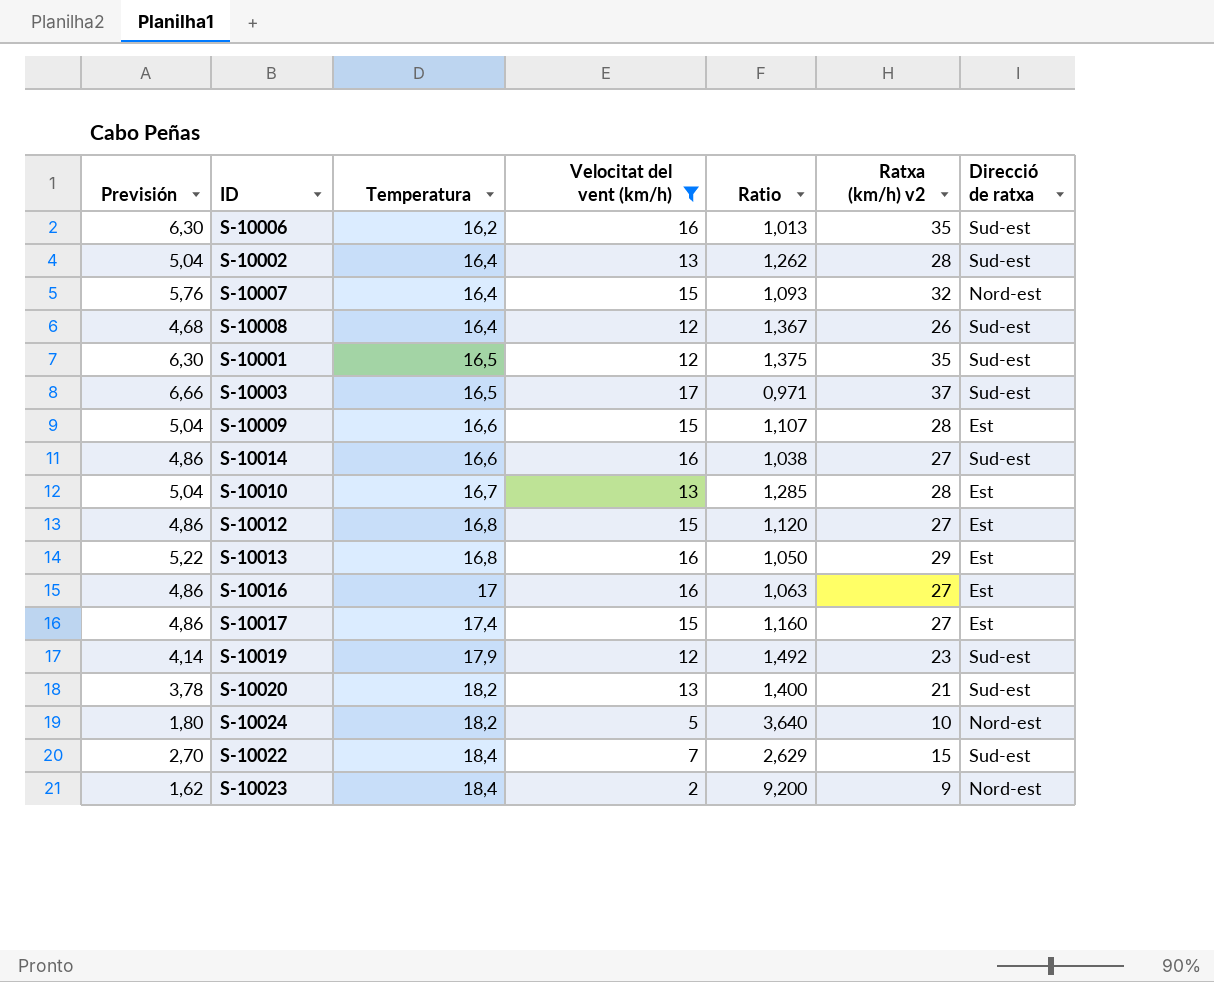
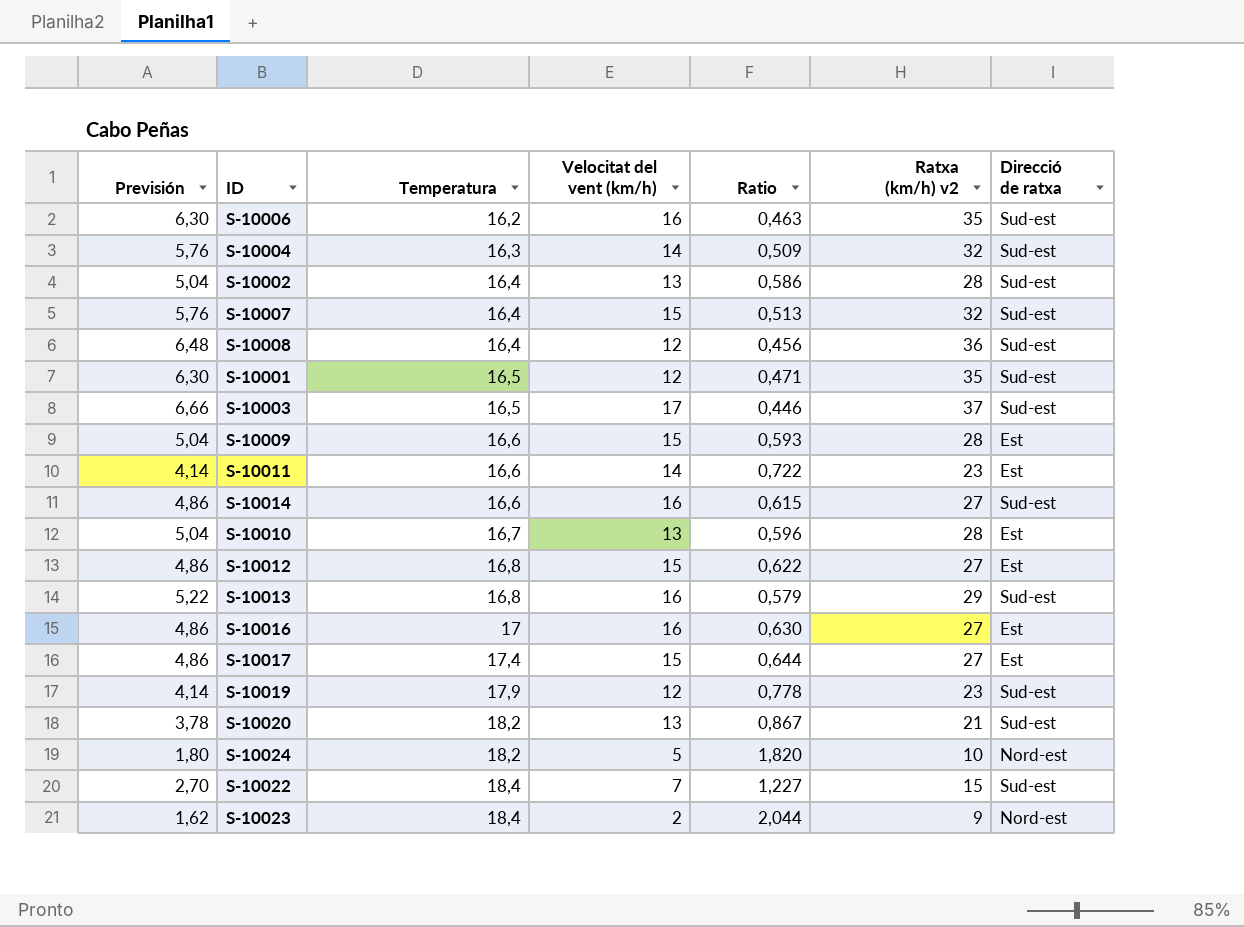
filter: Velocitat del vent (km/h) != 14 -> none
column Ratio | formula: [Temperatura] / [Velocitat del vent (km/h)] -> [Temperatura] / [Ratxa (km/h) v2]
S-10007 | Direcció de ratxa: Nord-est -> Sud-est
S-10008 | Previsión: 4,68 -> 6,48
S-10008 | Ratxa (km/h) v2: 26 -> 36
S-10013 | Direcció de ratxa: Est -> Sud-est

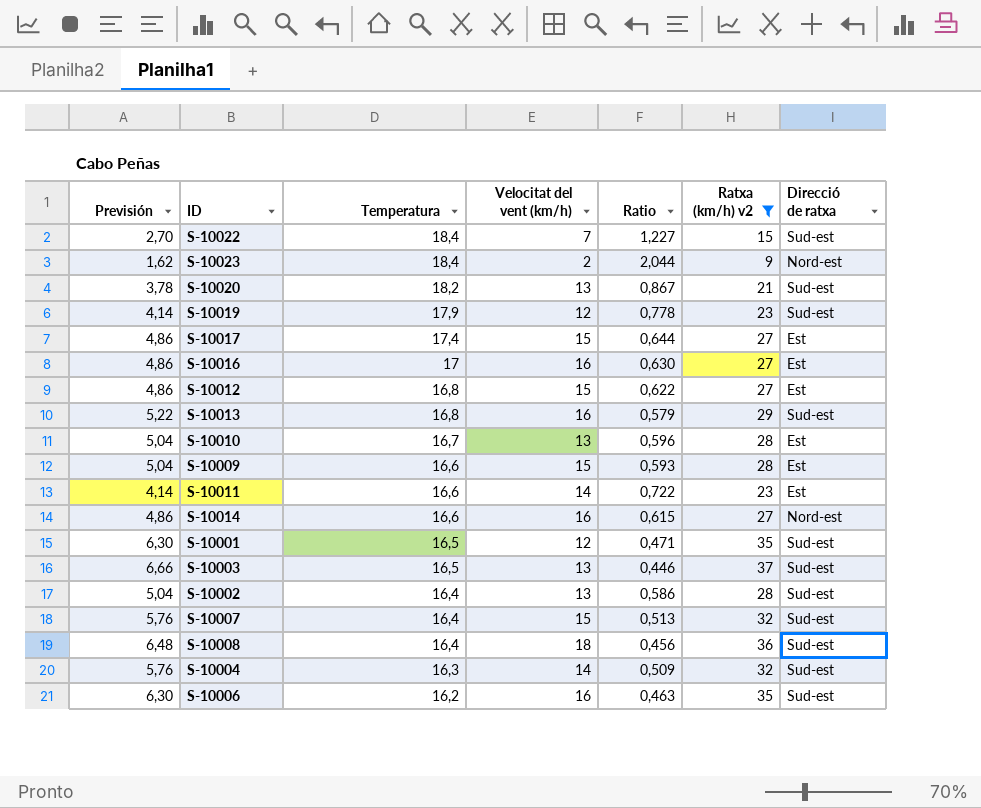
filter: none -> Ratxa (km/h) v2 != 10
row order: Temperatura ascending -> Temperatura descending
S-10014 | Direcció de ratxa: Sud-est -> Nord-est
S-10003 | Velocitat del vent (km/h): 17 -> 13
S-10008 | Velocitat del vent (km/h): 12 -> 18

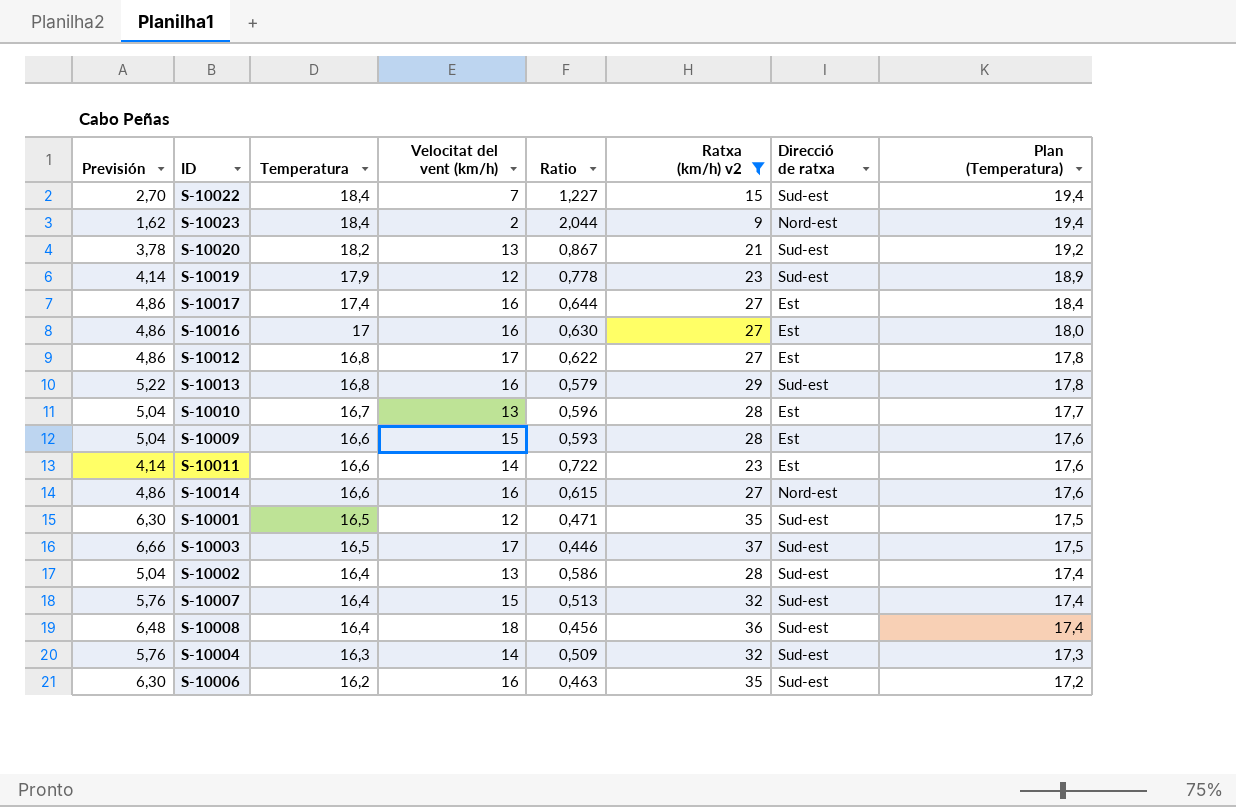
column Plan (Temperatura) | formula: none -> [Temperatura] + 1
S-10017 | Velocitat del vent (km/h): 15 -> 16
S-10012 | Velocitat del vent (km/h): 15 -> 17
S-10003 | Velocitat del vent (km/h): 13 -> 17

